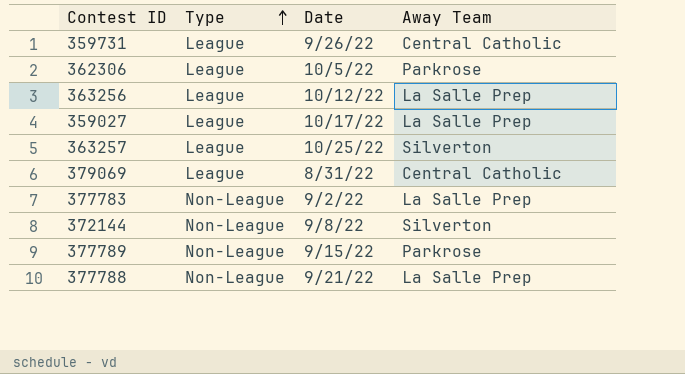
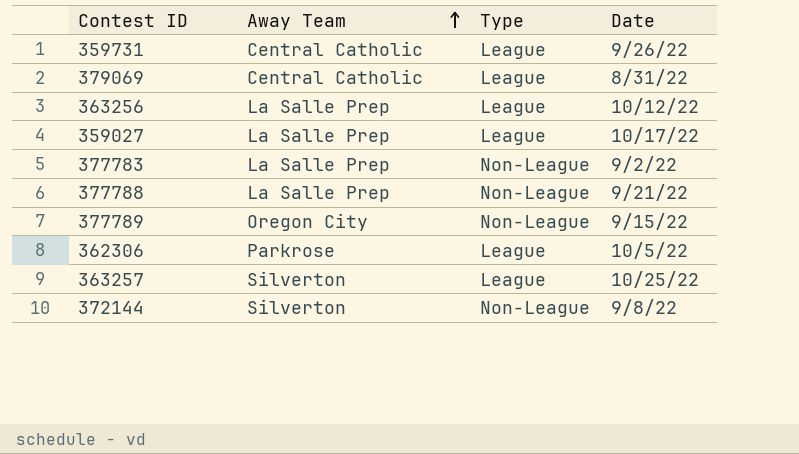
row order: Type ascending -> Away Team ascending
column Away Team | position: 4 -> 2
377789 | Away Team: Parkrose -> Oregon City

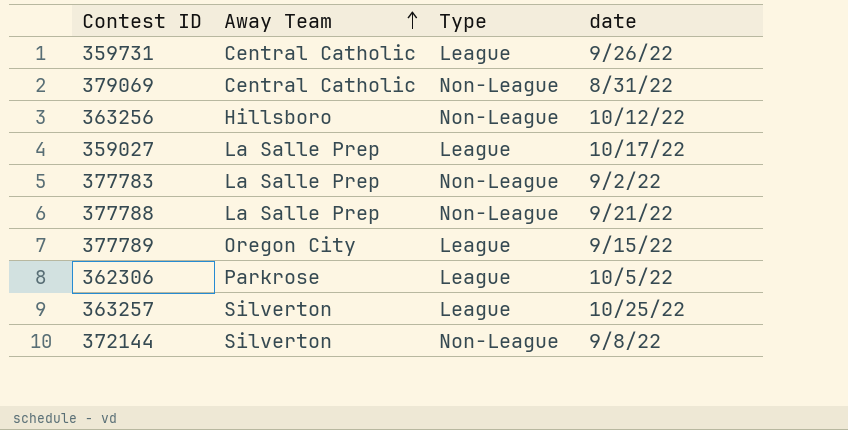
column name: Date -> date
379069 | Type: League -> Non-League
363256 | Away Team: La Salle Prep -> Hillsboro
363256 | Type: League -> Non-League
377789 | Type: Non-League -> League

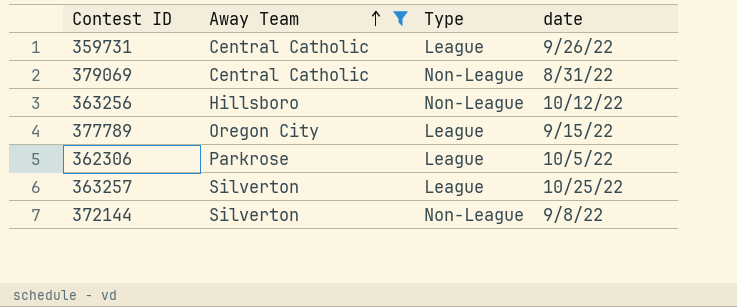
filter: none -> Away Team != La Salle Prep

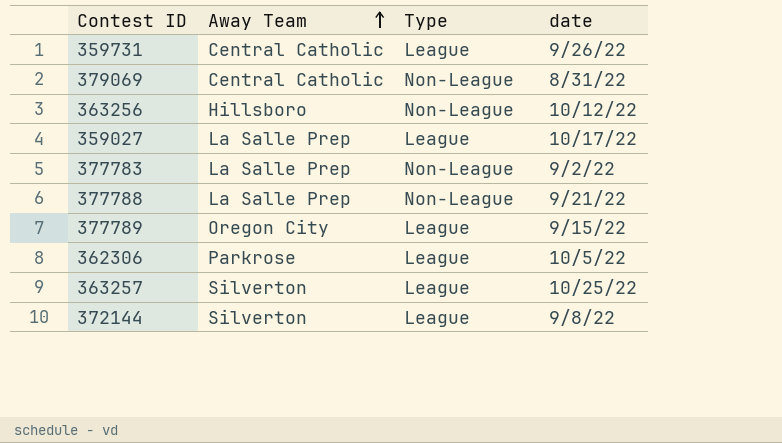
filter: Away Team != La Salle Prep -> none
372144 | Type: Non-League -> League

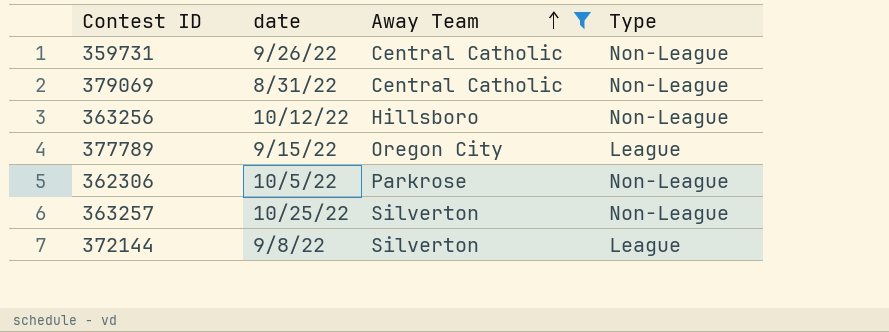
filter: none -> Away Team != La Salle Prep
column date | position: 4 -> 2
359731 | Type: League -> Non-League
362306 | Type: League -> Non-League
363257 | Type: League -> Non-League

